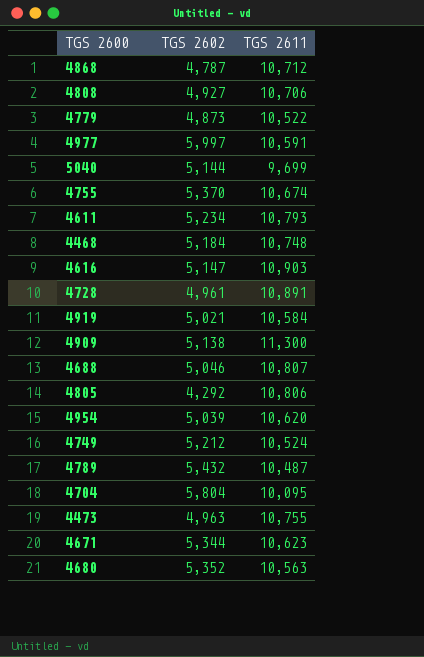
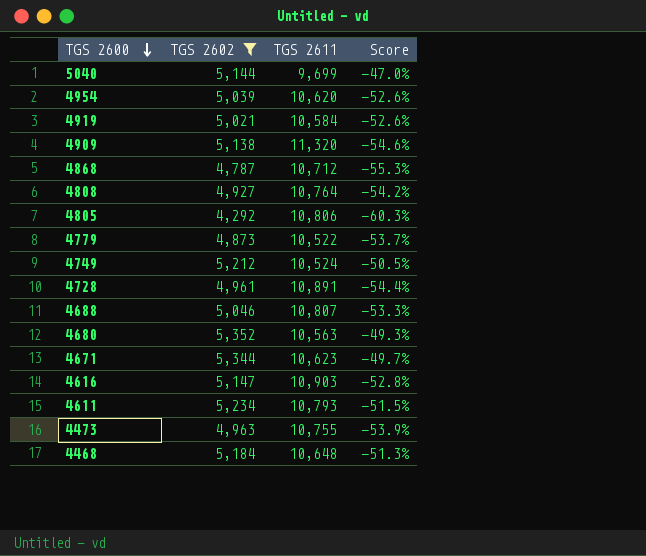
filter: none -> TGS 2602 <= 5,352
row order: none -> TGS 2600 descending
column Score | formula: none -> ([TGS 2602] - [TGS 2611]) / [TGS 2611]
4909 | TGS 2611: 11,300 -> 11,320
4808 | TGS 2611: 10,706 -> 10,764
4468 | TGS 2611: 10,748 -> 10,648

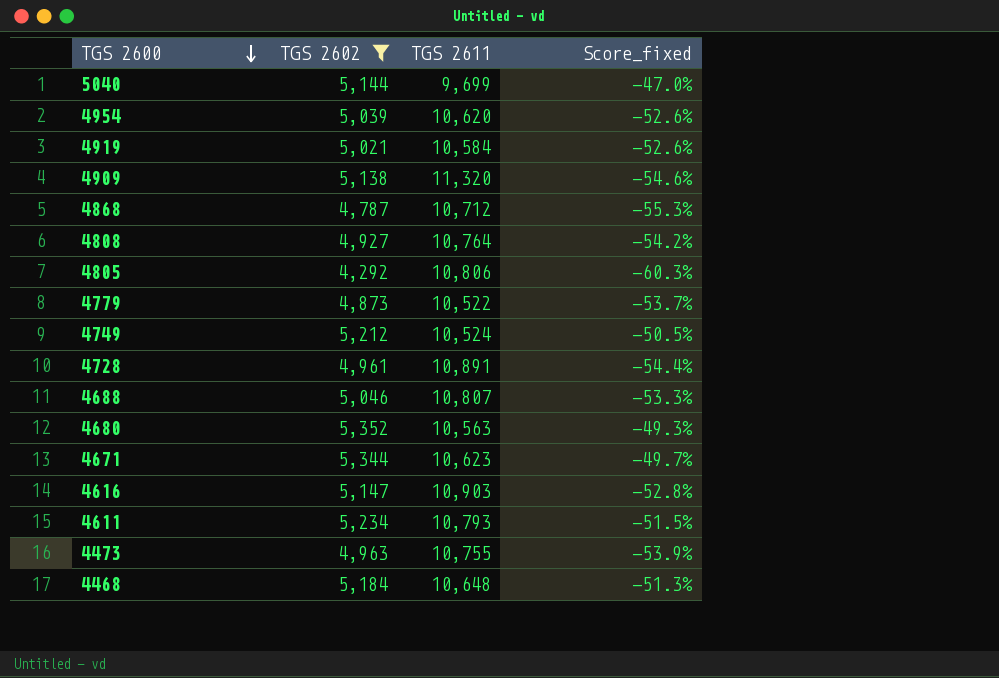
column name: Score -> Score_fixed

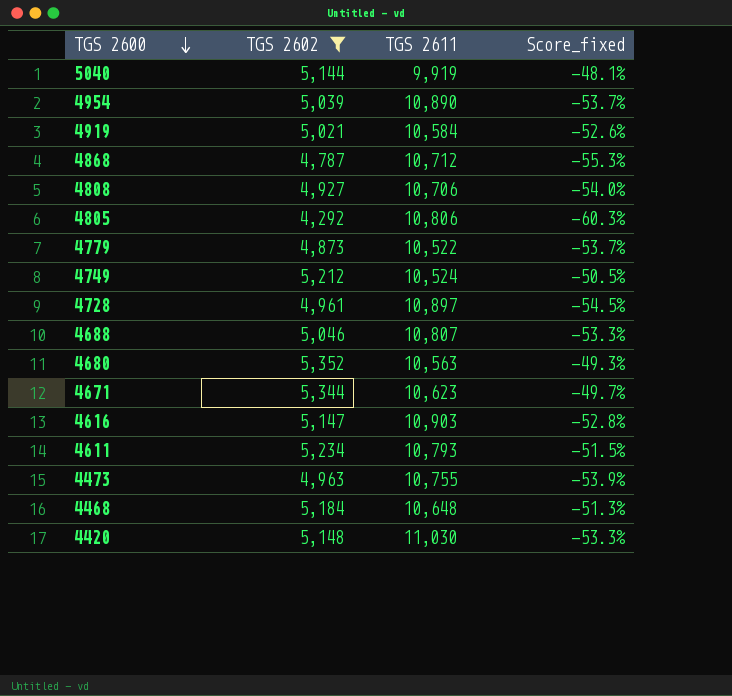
row 4909: 5,138 | 11,320 | -54.6% -> none
5040 | TGS 2611: 9,699 -> 9,919
5040 | Score_fixed: -47.0% -> -48.1%
4954 | TGS 2611: 10,620 -> 10,890
4954 | Score_fixed: -52.6% -> -53.7%
4808 | TGS 2611: 10,764 -> 10,706
4808 | Score_fixed: -54.2% -> -54.0%
4728 | TGS 2611: 10,891 -> 10,897
4728 | Score_fixed: -54.4% -> -54.5%
row 4420: none -> 5,148 | 11,030 | -53.3%

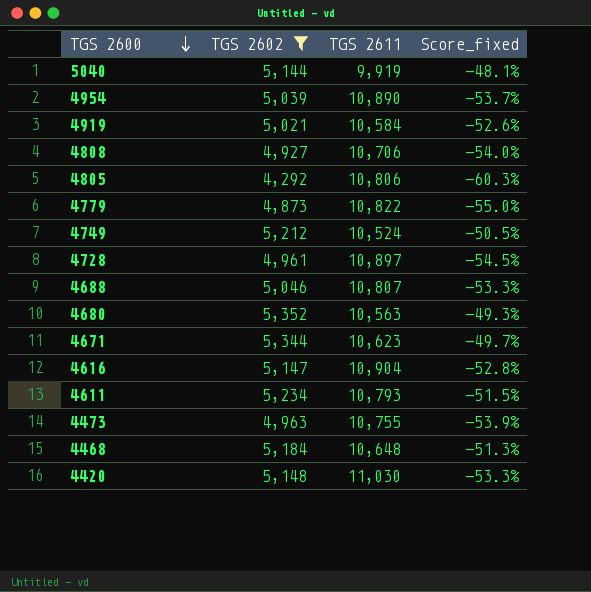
row 4868: 4,787 | 10,712 | -55.3% -> none
4779 | TGS 2611: 10,522 -> 10,822
4779 | Score_fixed: -53.7% -> -55.0%
4616 | TGS 2611: 10,903 -> 10,904

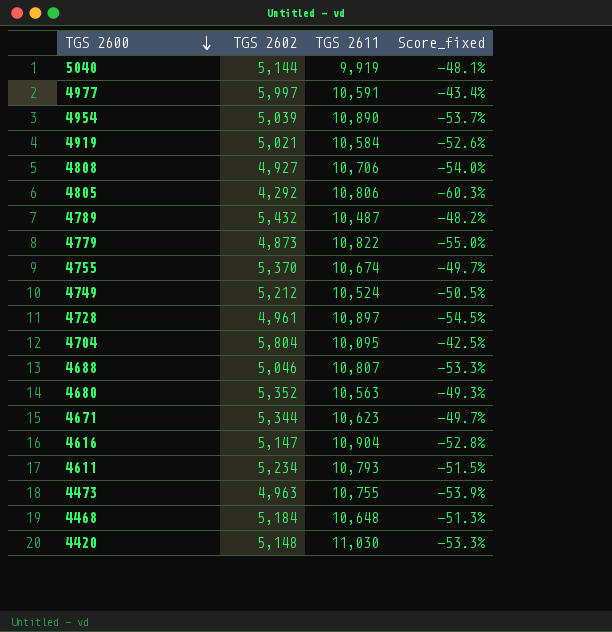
filter: TGS 2602 <= 5,352 -> none

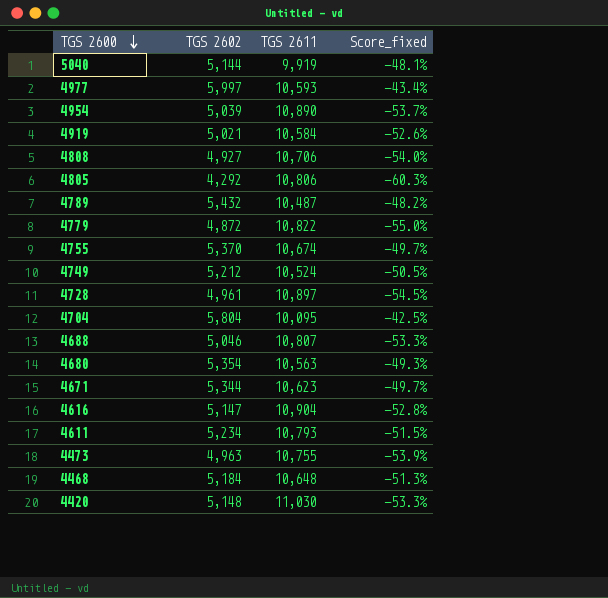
4977 | TGS 2611: 10,591 -> 10,593
4779 | TGS 2602: 4,873 -> 4,872
4680 | TGS 2602: 5,352 -> 5,354

